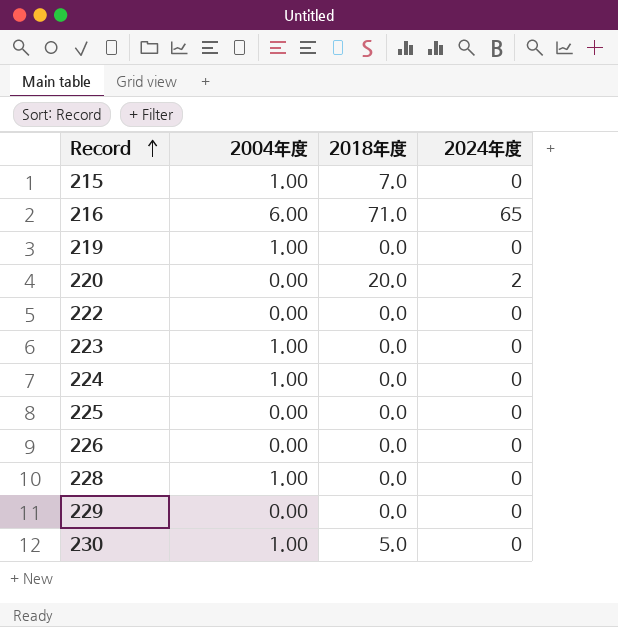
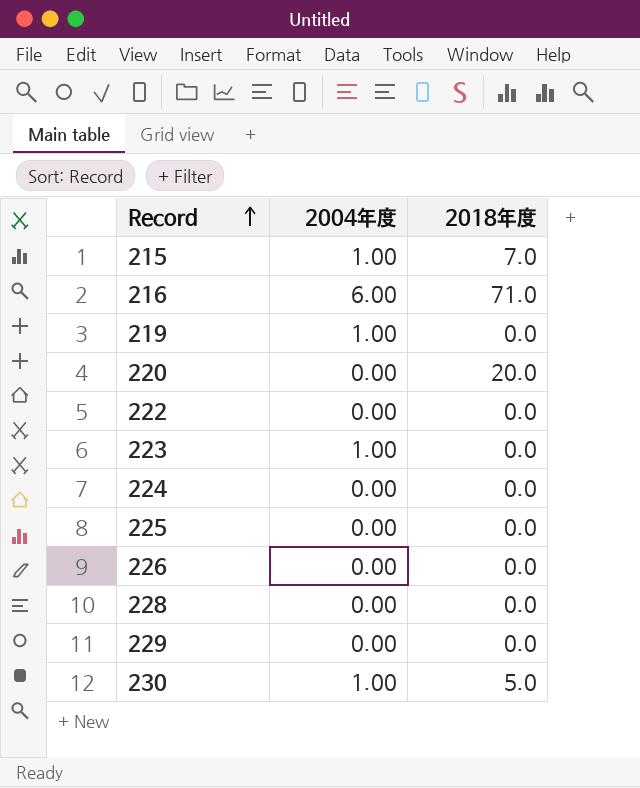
column 2024年度 | position: 4 -> none
224 | 2004年度: 1.00 -> 0.00
228 | 2004年度: 1.00 -> 0.00

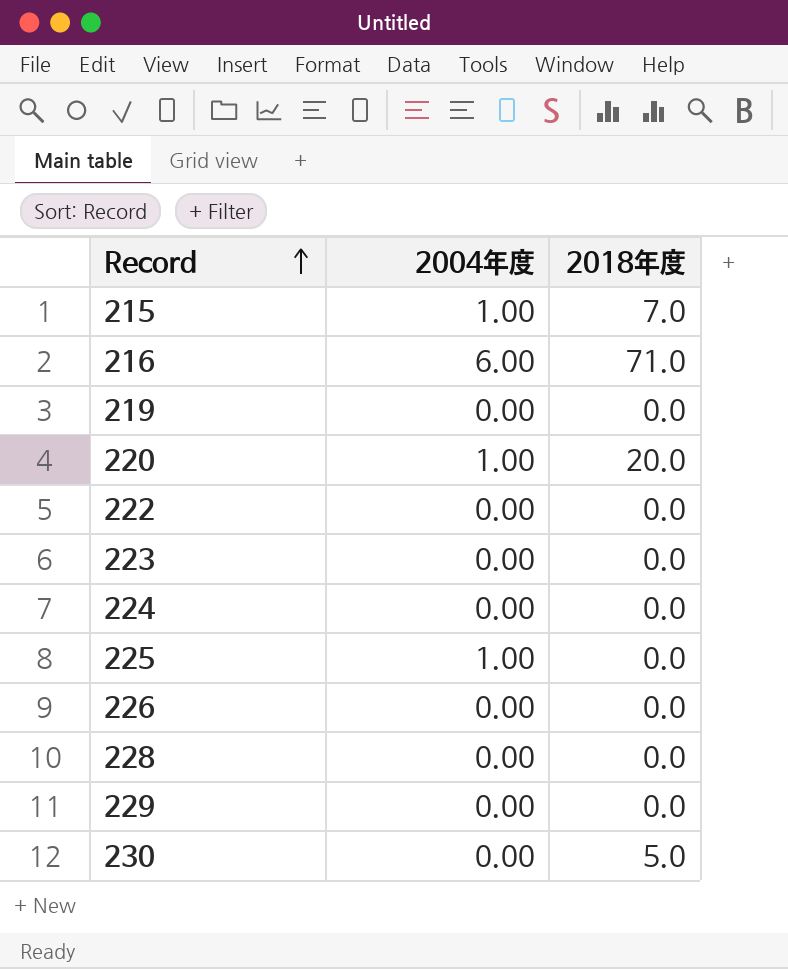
219 | 2004年度: 1.00 -> 0.00
220 | 2004年度: 0.00 -> 1.00
223 | 2004年度: 1.00 -> 0.00
225 | 2004年度: 0.00 -> 1.00
230 | 2004年度: 1.00 -> 0.00

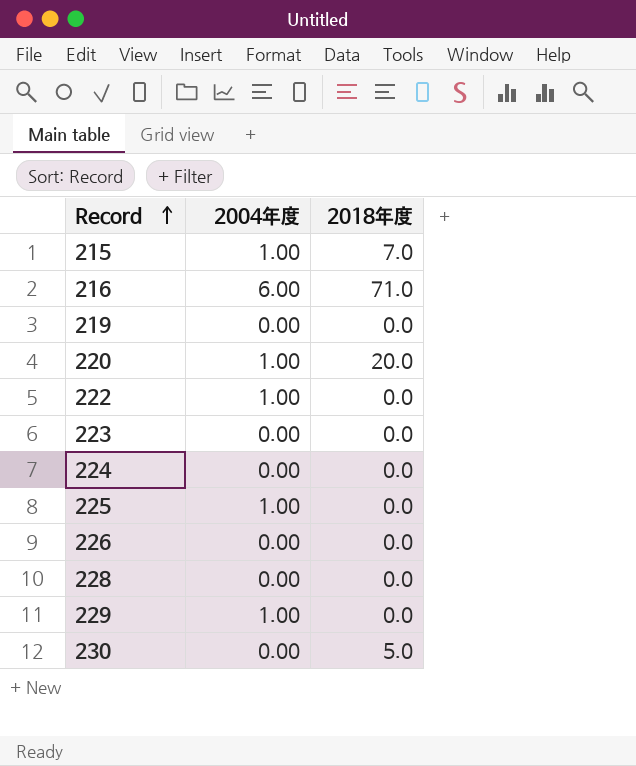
222 | 2004年度: 0.00 -> 1.00
229 | 2004年度: 0.00 -> 1.00

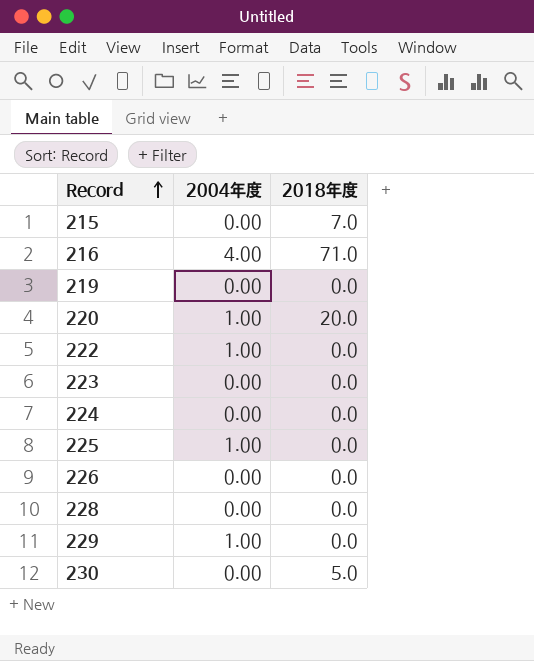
215 | 2004年度: 1.00 -> 0.00
216 | 2004年度: 6.00 -> 4.00

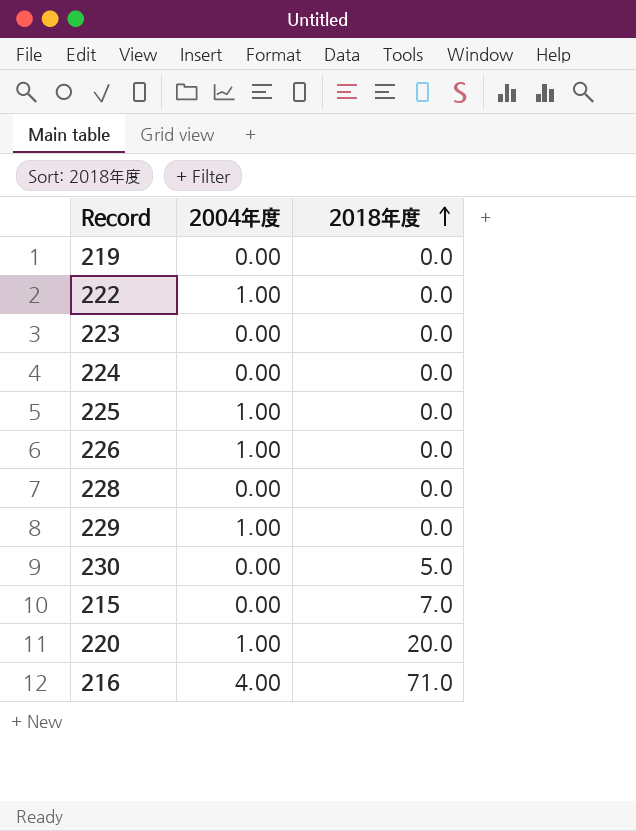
row order: Record ascending -> 2018年度 ascending
226 | 2004年度: 0.00 -> 1.00

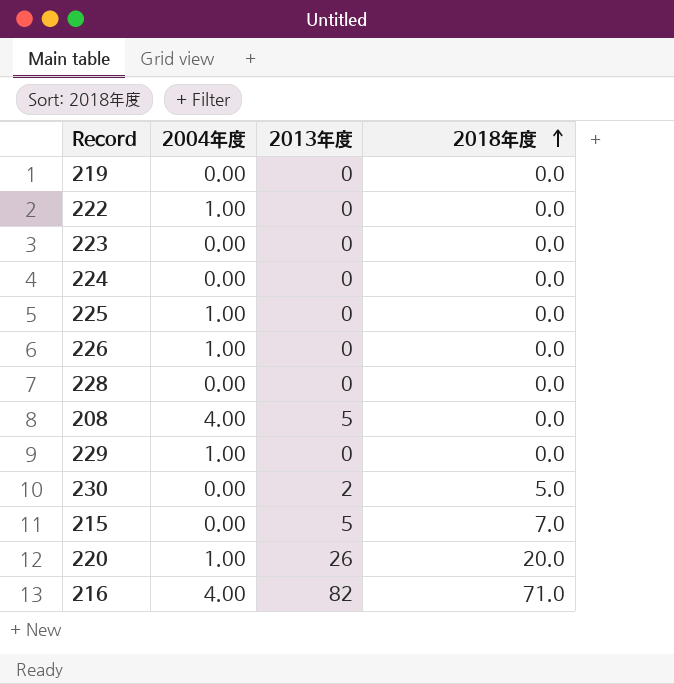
column 2013年度 | position: none -> 3
row 208: none -> 4.00 | 5 | 0.0

